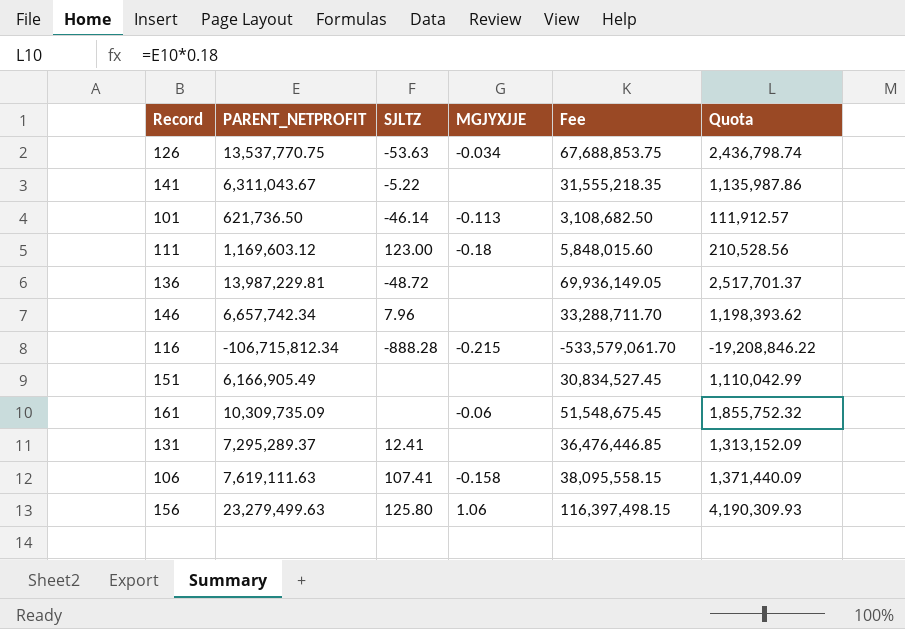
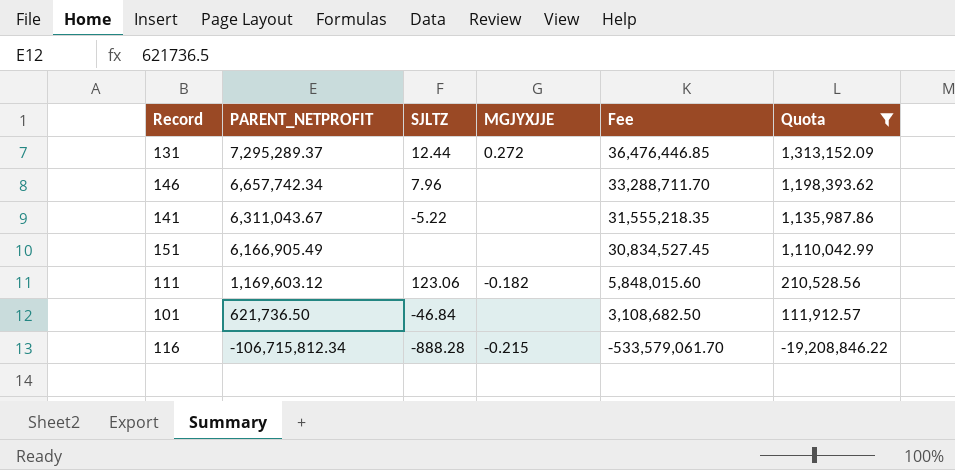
filter: none -> Quota <= 1,313,152.09
row order: none -> PARENT_NETPROFIT descending
131 | SJLTZ: 12.41 -> 12.44
131 | MGJYXJJE: none -> 0.272
111 | SJLTZ: 123.00 -> 123.06
111 | MGJYXJJE: -0.18 -> -0.182
101 | SJLTZ: -46.14 -> -46.84
101 | MGJYXJJE: -0.113 -> none

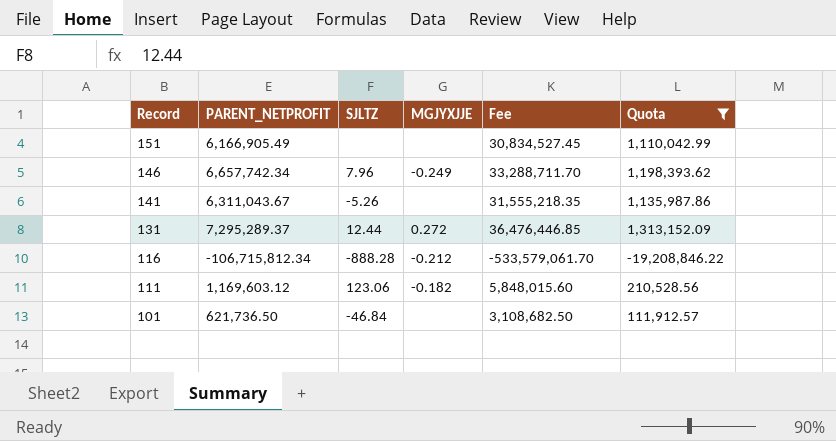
row order: PARENT_NETPROFIT descending -> Record descending
146 | MGJYXJJE: none -> -0.249
141 | SJLTZ: -5.22 -> -5.26
116 | MGJYXJJE: -0.215 -> -0.212

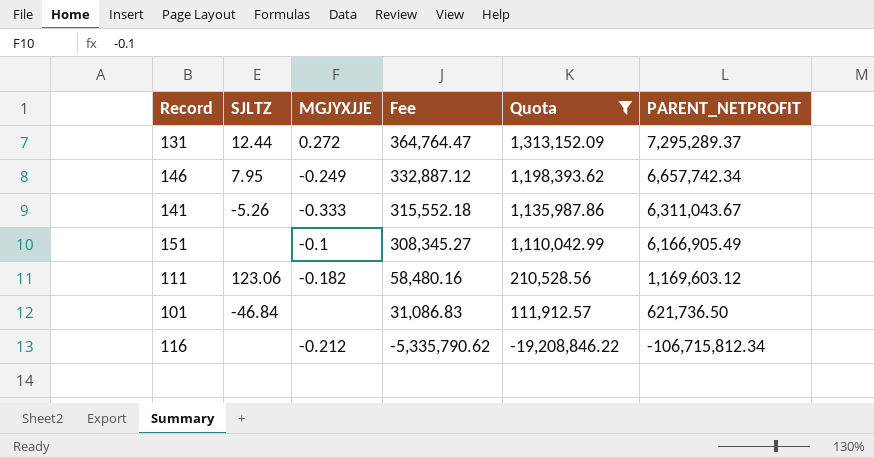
row order: Record descending -> Fee descending
column Fee | formula: [PARENT_NETPROFIT] * 5 -> [PARENT_NETPROFIT] * 0.05
column PARENT_NETPROFIT | position: 2 -> 6
146 | SJLTZ: 7.96 -> 7.95
141 | MGJYXJJE: none -> -0.333
151 | MGJYXJJE: none -> -0.1
116 | SJLTZ: -888.28 -> none

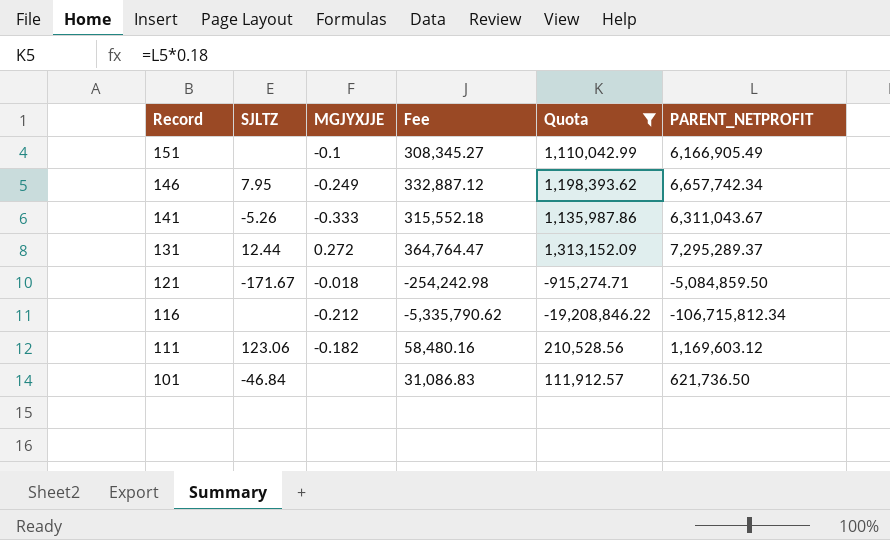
row order: Fee descending -> Record descending
row 121: none -> -171.67 | -0.018 | -254,242.98 | -915,274.71 | -5,084,859.50

